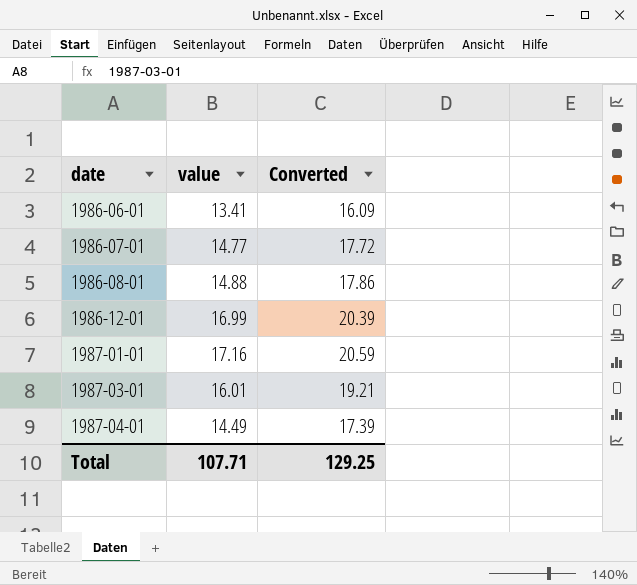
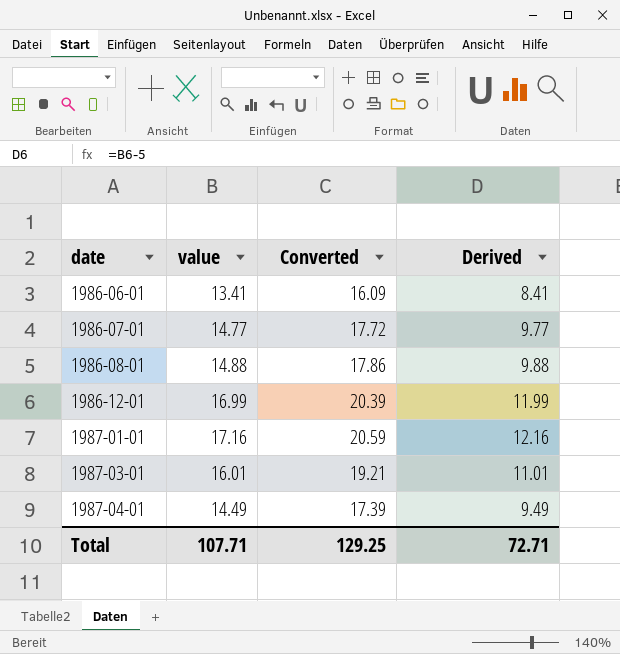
column Derived | formula: none -> [value] - 5

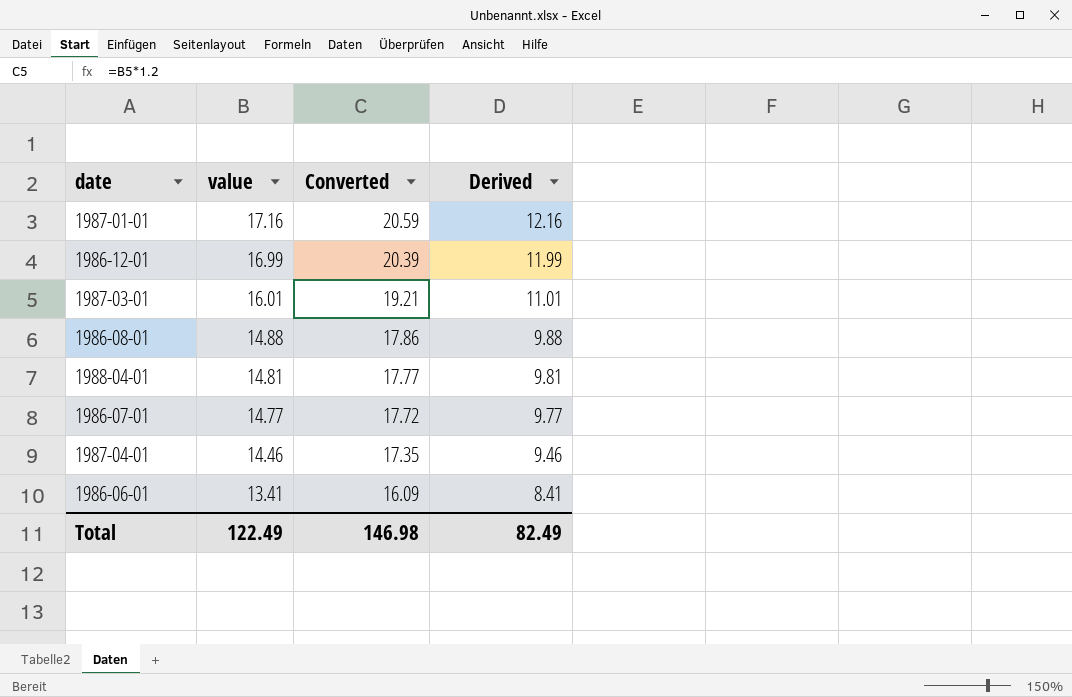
row order: date ascending -> value descending
row 1988-04-01: none -> 14.81 | 17.77 | 9.81
1987-04-01 | value: 14.49 -> 14.46
1987-04-01 | Converted: 17.39 -> 17.35
1987-04-01 | Derived: 9.49 -> 9.46
Total | value: 107.71 -> 122.49
Total | Converted: 129.25 -> 146.98
Total | Derived: 72.71 -> 82.49

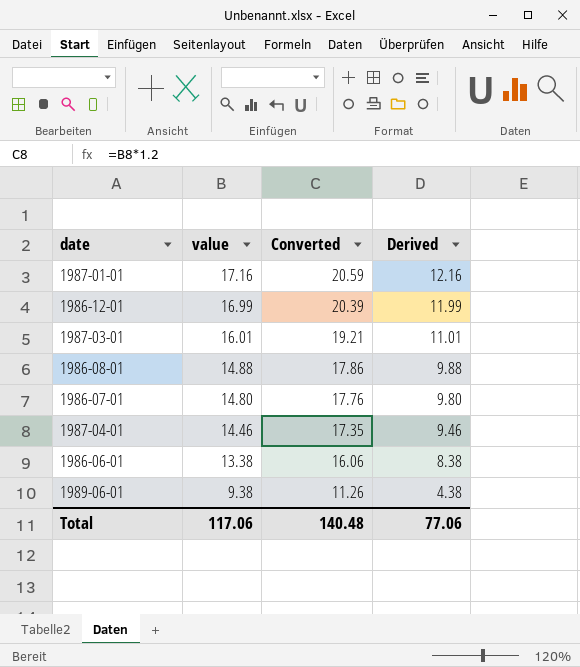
row 1988-04-01: 14.81 | 17.77 | 9.81 -> none
1986-07-01 | value: 14.77 -> 14.80
1986-07-01 | Converted: 17.72 -> 17.76
1986-07-01 | Derived: 9.77 -> 9.80
1986-06-01 | value: 13.41 -> 13.38
1986-06-01 | Converted: 16.09 -> 16.06
1986-06-01 | Derived: 8.41 -> 8.38
row 1989-06-01: none -> 9.38 | 11.26 | 4.38
Total | value: 122.49 -> 117.06
Total | Converted: 146.98 -> 140.48
Total | Derived: 82.49 -> 77.06

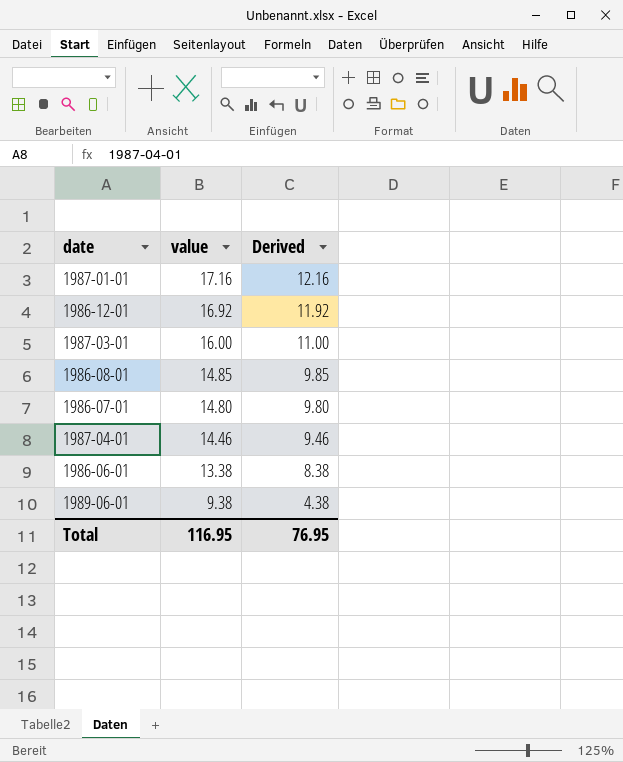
column Converted | formula: [value] * 1.2 -> none
1986-12-01 | value: 16.99 -> 16.92
1986-12-01 | Derived: 11.99 -> 11.92
1987-03-01 | value: 16.01 -> 16.00
1987-03-01 | Derived: 11.01 -> 11.00
1986-08-01 | value: 14.88 -> 14.85
1986-08-01 | Derived: 9.88 -> 9.85
Total | value: 117.06 -> 116.95
Total | Derived: 77.06 -> 76.95

